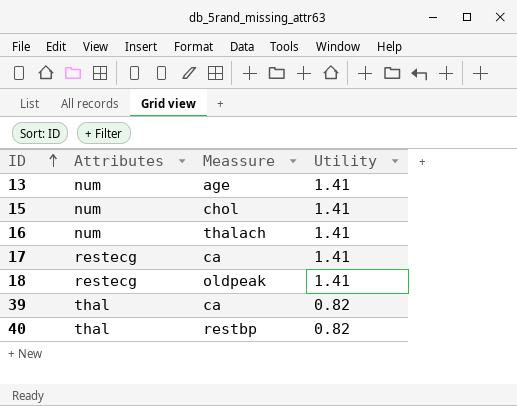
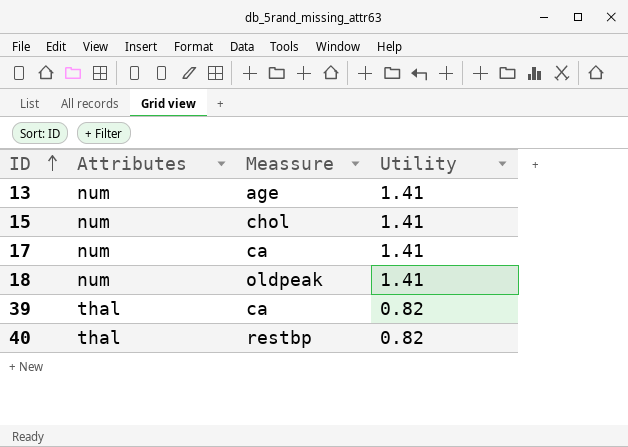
row 16: num | thalach | 1.41 -> none
17 | Attributes: restecg -> num
18 | Attributes: restecg -> num

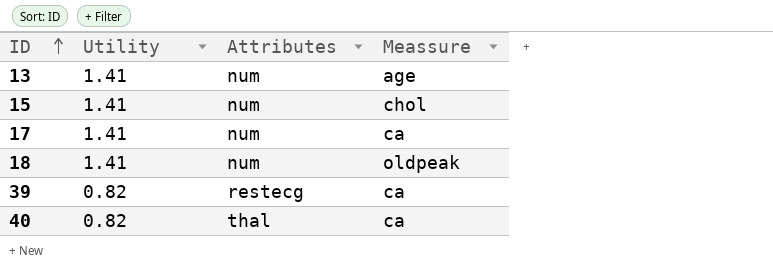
column Utility | position: 4 -> 2
39 | Attributes: thal -> restecg
40 | Meassure: restbp -> ca

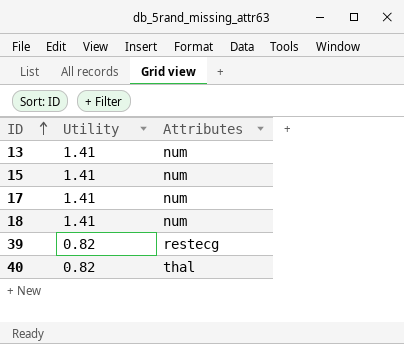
column Meassure | position: 4 -> none

